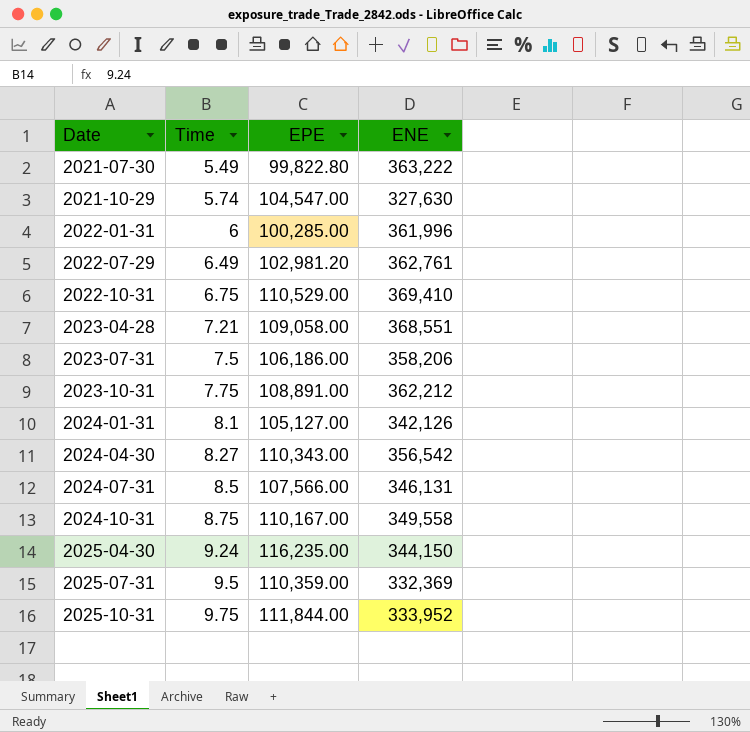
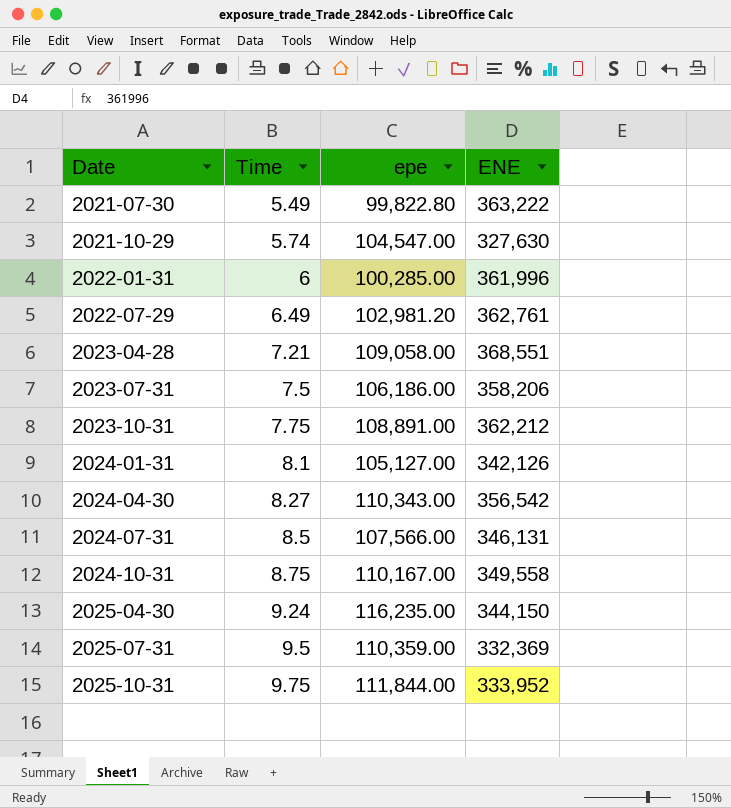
column name: EPE -> epe
row 2022-10-31: 6.75 | 110,529.00 | 369,410 -> none

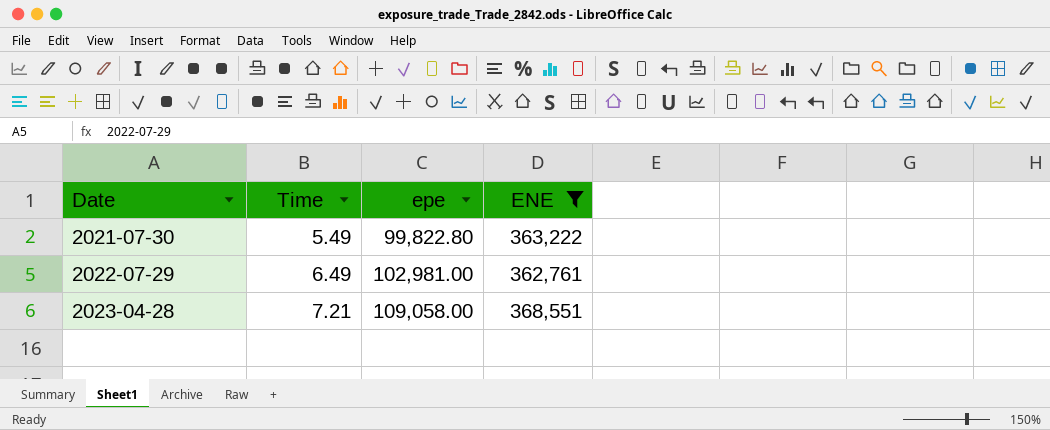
filter: none -> ENE >= 362,761
2022-07-29 | epe: 102,981.20 -> 102,981.00

